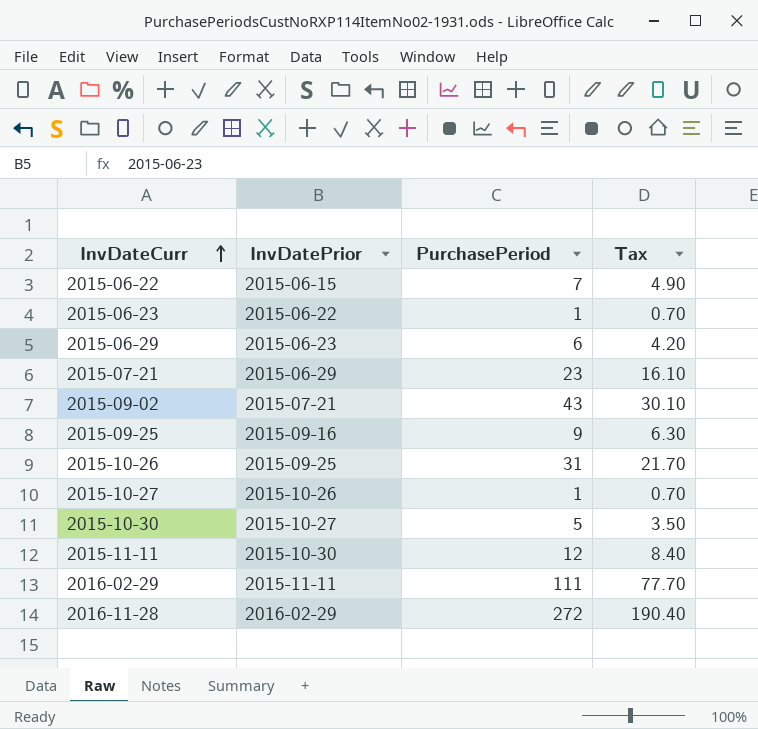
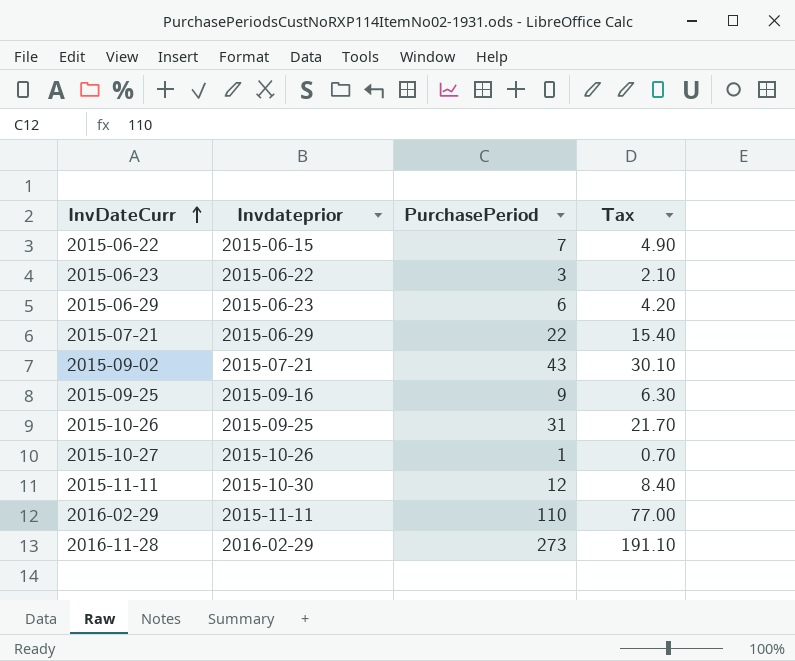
column name: InvDatePrior -> Invdateprior
row 2015-10-30: 2015-10-27 | 5 | 3.50 -> none
2015-06-23 | PurchasePeriod: 1 -> 3
2015-06-23 | Tax: 0.70 -> 2.10
2015-07-21 | PurchasePeriod: 23 -> 22
2015-07-21 | Tax: 16.10 -> 15.40
2016-02-29 | PurchasePeriod: 111 -> 110
2016-02-29 | Tax: 77.70 -> 77.00
2016-11-28 | PurchasePeriod: 272 -> 273
2016-11-28 | Tax: 190.40 -> 191.10

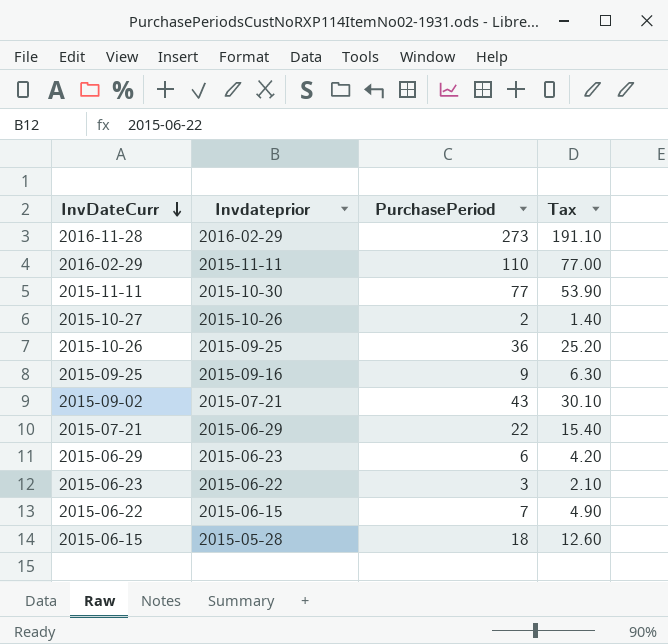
row order: InvDateCurr ascending -> InvDateCurr descending
2015-11-11 | PurchasePeriod: 12 -> 77
2015-11-11 | Tax: 8.40 -> 53.90
2015-10-27 | PurchasePeriod: 1 -> 2
2015-10-27 | Tax: 0.70 -> 1.40
2015-10-26 | PurchasePeriod: 31 -> 36
2015-10-26 | Tax: 21.70 -> 25.20
row 2015-06-15: none -> 2015-05-28 | 18 | 12.60

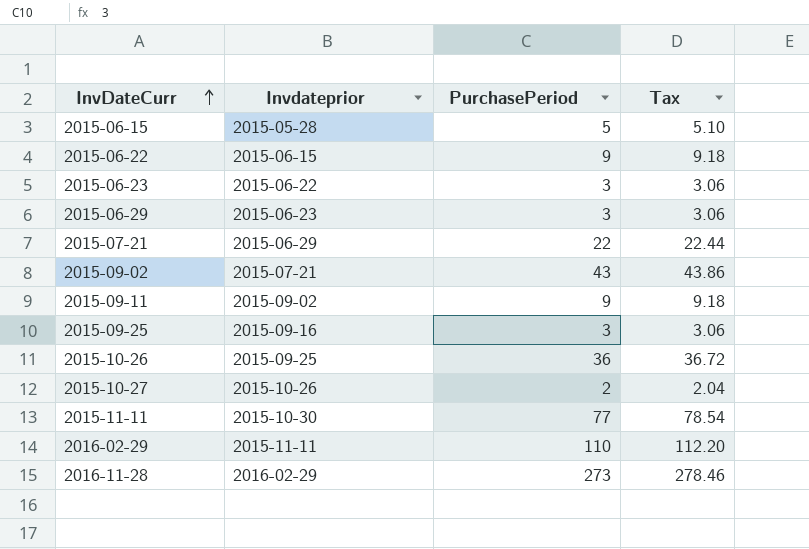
row order: InvDateCurr descending -> InvDateCurr ascending
column Tax | formula: [PurchasePeriod] * 0.7 -> [PurchasePeriod] * 1.02
2015-06-15 | PurchasePeriod: 18 -> 5
2015-06-22 | PurchasePeriod: 7 -> 9
2015-06-29 | PurchasePeriod: 6 -> 3
row 2015-09-11: none -> 2015-09-02 | 9 | 9.18
2015-09-25 | PurchasePeriod: 9 -> 3

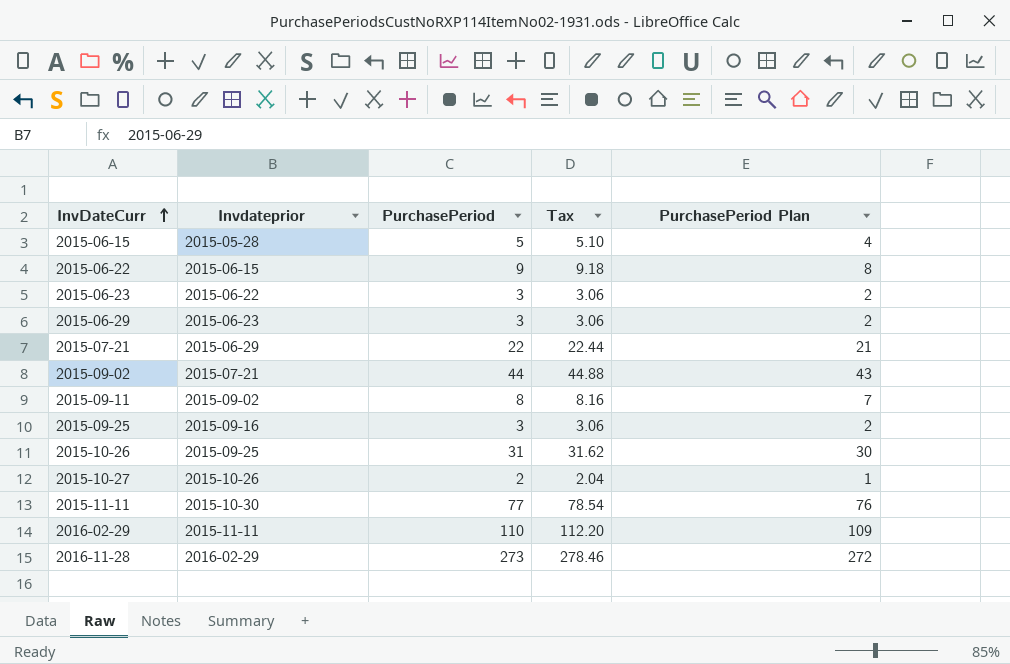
column PurchasePeriod Plan | formula: none -> [PurchasePeriod] - 1
2015-09-02 | PurchasePeriod: 43 -> 44
2015-09-02 | Tax: 43.86 -> 44.88
2015-09-11 | PurchasePeriod: 9 -> 8
2015-09-11 | Tax: 9.18 -> 8.16
2015-10-26 | PurchasePeriod: 36 -> 31
2015-10-26 | Tax: 36.72 -> 31.62

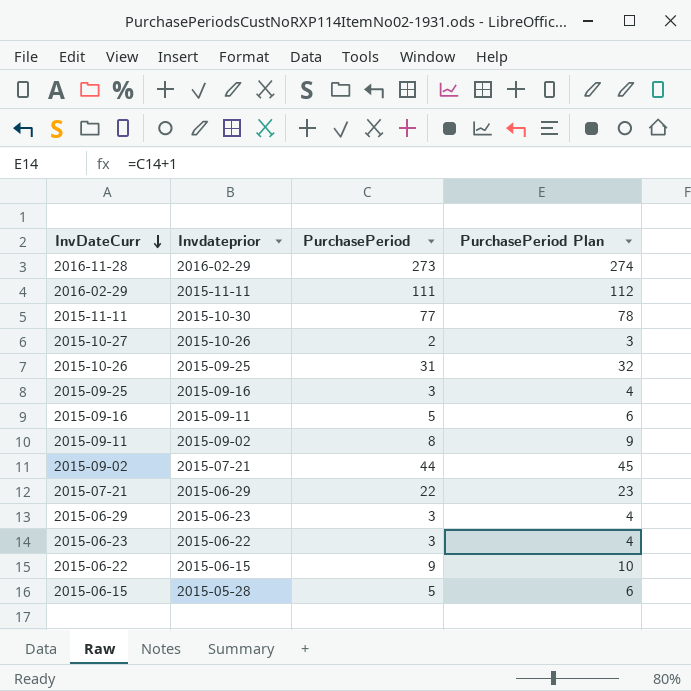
row order: InvDateCurr ascending -> InvDateCurr descending
column Tax | formula: [PurchasePeriod] * 1.02 -> none
column PurchasePeriod Plan | formula: [PurchasePeriod] - 1 -> [PurchasePeriod] + 1
2016-02-29 | PurchasePeriod: 110 -> 111
row 2015-09-16: none -> 2015-09-11 | 5 | 6

